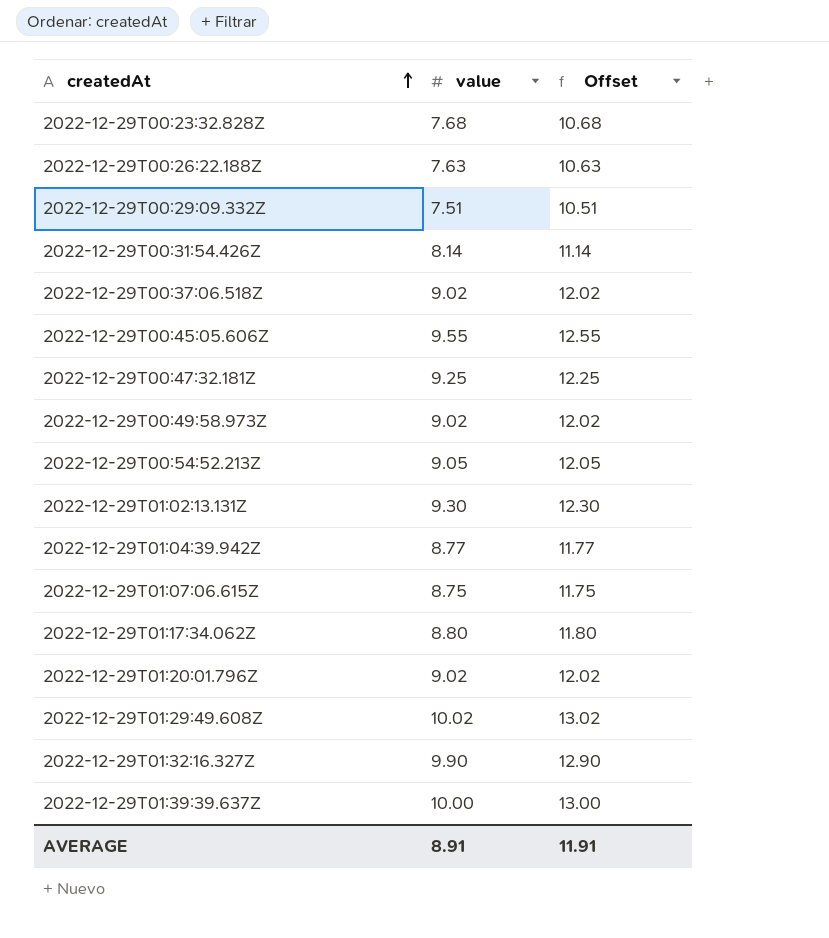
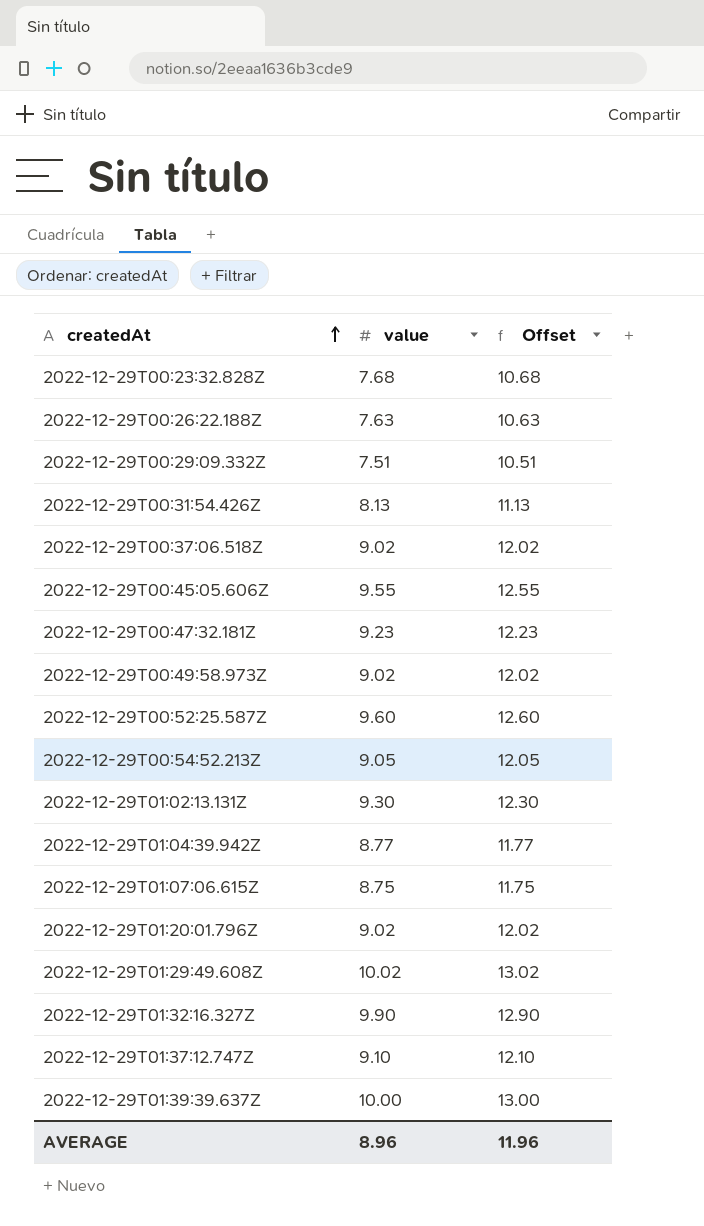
row 2022-12-29T01:17:34.062Z: 8.80 | 11.80 -> none
2022-12-29T00:31:54.426Z | value: 8.14 -> 8.13
2022-12-29T00:31:54.426Z | Offset: 11.14 -> 11.13
2022-12-29T00:47:32.181Z | value: 9.25 -> 9.23
2022-12-29T00:47:32.181Z | Offset: 12.25 -> 12.23
row 2022-12-29T00:52:25.587Z: none -> 9.60 | 12.60
row 2022-12-29T01:37:12.747Z: none -> 9.10 | 12.10
AVERAGE | value: 8.91 -> 8.96
AVERAGE | Offset: 11.91 -> 11.96

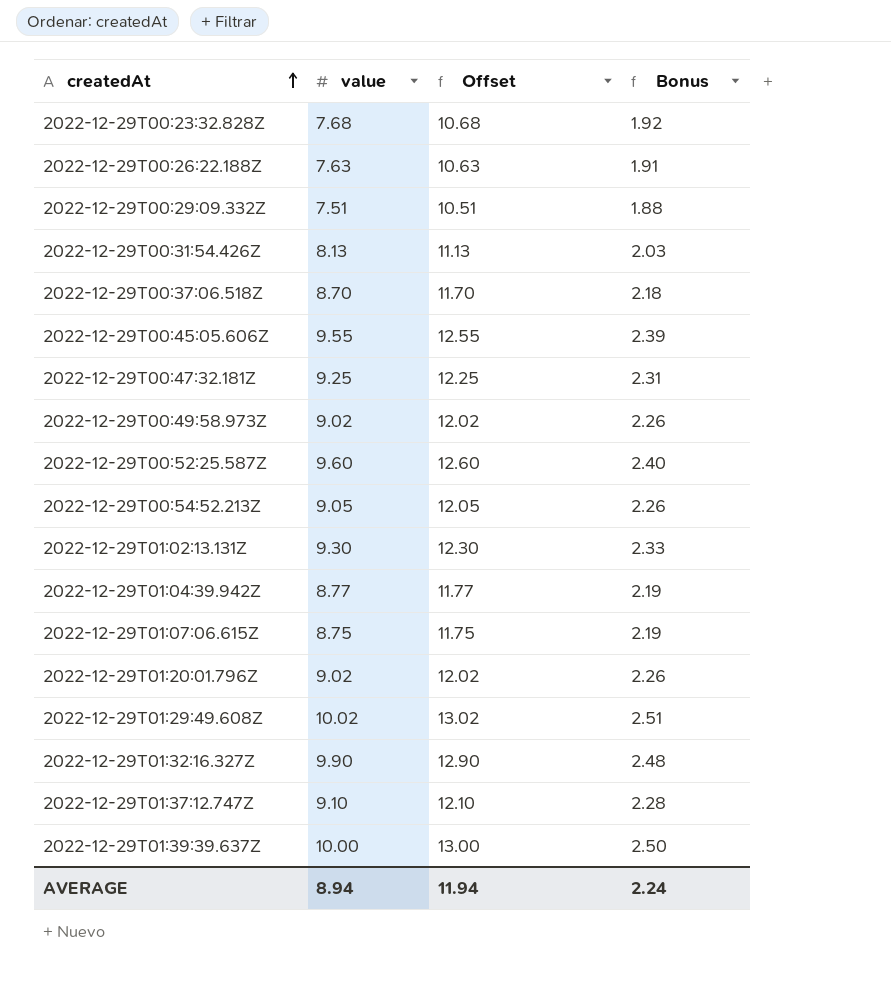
column Bonus | formula: none -> [value] * 0.25
2022-12-29T00:37:06.518Z | value: 9.02 -> 8.70
2022-12-29T00:37:06.518Z | Offset: 12.02 -> 11.70
2022-12-29T00:47:32.181Z | value: 9.23 -> 9.25
2022-12-29T00:47:32.181Z | Offset: 12.23 -> 12.25
AVERAGE | value: 8.96 -> 8.94
AVERAGE | Offset: 11.96 -> 11.94

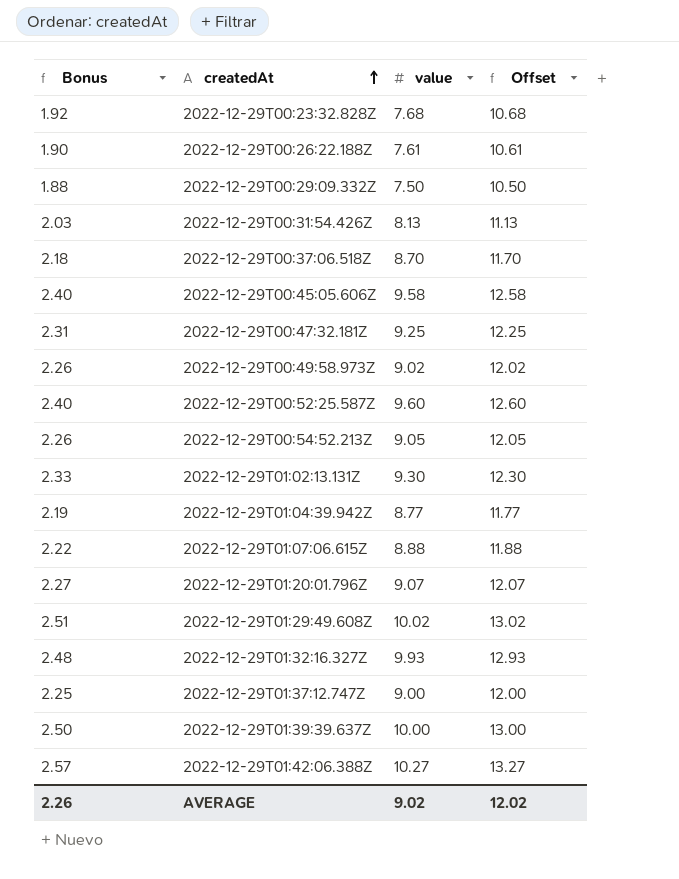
column Bonus | position: 4 -> 1
2022-12-29T00:26:22.188Z | Bonus: 1.91 -> 1.90
2022-12-29T00:26:22.188Z | value: 7.63 -> 7.61
2022-12-29T00:26:22.188Z | Offset: 10.63 -> 10.61
2022-12-29T00:29:09.332Z | value: 7.51 -> 7.50
2022-12-29T00:29:09.332Z | Offset: 10.51 -> 10.50
2022-12-29T00:45:05.606Z | Bonus: 2.39 -> 2.40
2022-12-29T00:45:05.606Z | value: 9.55 -> 9.58
2022-12-29T00:45:05.606Z | Offset: 12.55 -> 12.58
2022-12-29T01:07:06.615Z | Bonus: 2.19 -> 2.22
2022-12-29T01:07:06.615Z | value: 8.75 -> 8.88
2022-12-29T01:07:06.615Z | Offset: 11.75 -> 11.88
2022-12-29T01:20:01.796Z | Bonus: 2.26 -> 2.27
2022-12-29T01:20:01.796Z | value: 9.02 -> 9.07
2022-12-29T01:20:01.796Z | Offset: 12.02 -> 12.07
2022-12-29T01:32:16.327Z | value: 9.90 -> 9.93
2022-12-29T01:32:16.327Z | Offset: 12.90 -> 12.93
2022-12-29T01:37:12.747Z | Bonus: 2.28 -> 2.25
2022-12-29T01:37:12.747Z | value: 9.10 -> 9.00
2022-12-29T01:37:12.747Z | Offset: 12.10 -> 12.00
row 2022-12-29T01:42:06.388Z: none -> 2.57 | 10.27 | 13.27
AVERAGE | Bonus: 2.24 -> 2.26
AVERAGE | value: 8.94 -> 9.02
AVERAGE | Offset: 11.94 -> 12.02

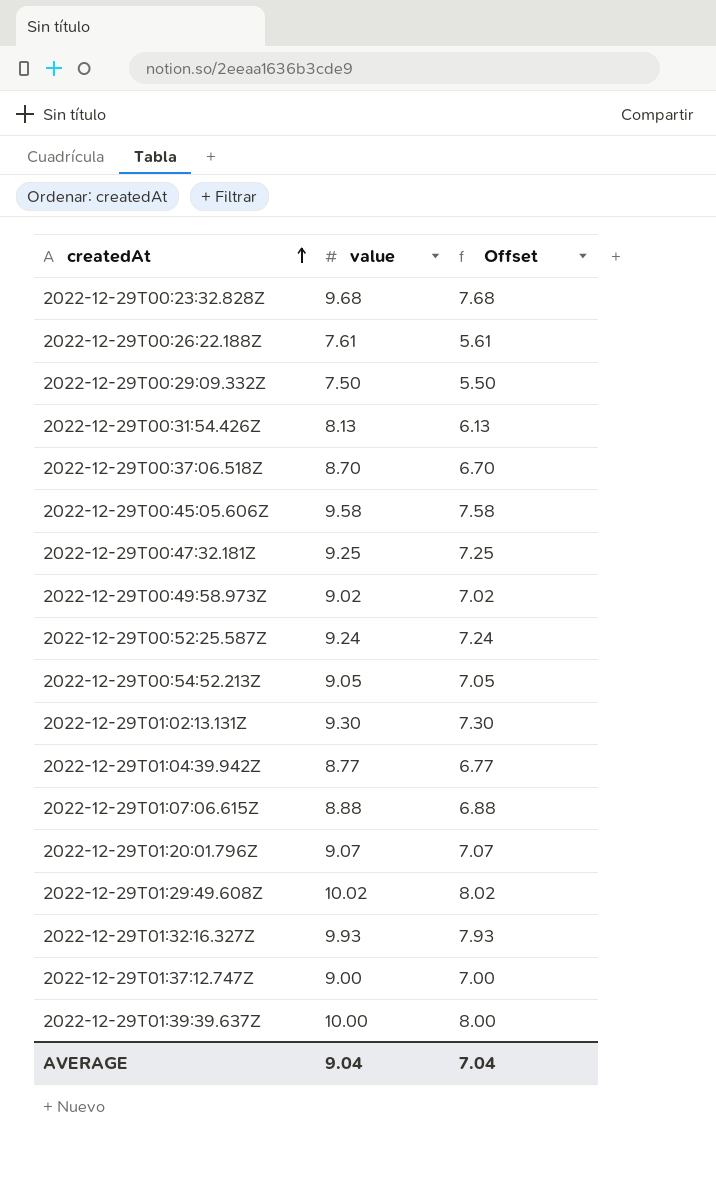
column Bonus | formula: [value] * 0.25 -> none
column Offset | formula: [value] + 3 -> [value] - 2
row 2022-12-29T01:42:06.388Z: 2.57 | 10.27 | 13.27 -> none
2022-12-29T00:23:32.828Z | value: 7.68 -> 9.68
2022-12-29T00:52:25.587Z | value: 9.60 -> 9.24
AVERAGE | value: 9.02 -> 9.04
AVERAGE | Offset: 12.02 -> 7.04

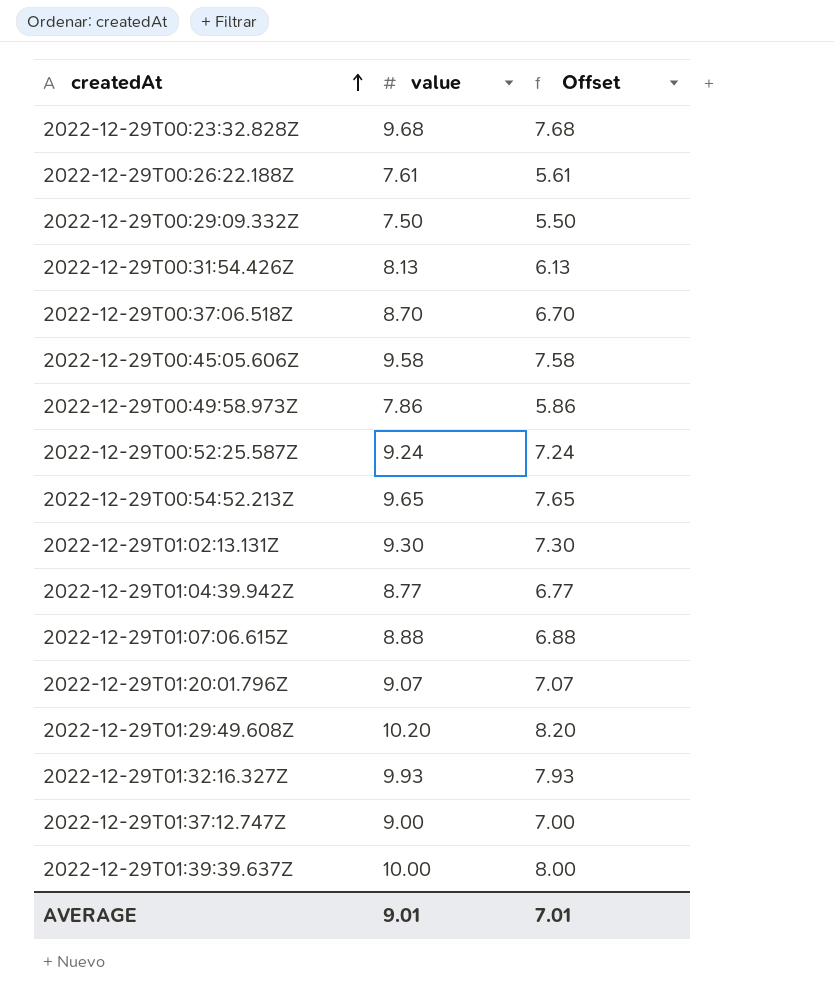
row 2022-12-29T00:47:32.181Z: 9.25 | 7.25 -> none
2022-12-29T00:49:58.973Z | value: 9.02 -> 7.86
2022-12-29T00:49:58.973Z | Offset: 7.02 -> 5.86
2022-12-29T00:54:52.213Z | value: 9.05 -> 9.65
2022-12-29T00:54:52.213Z | Offset: 7.05 -> 7.65
2022-12-29T01:29:49.608Z | value: 10.02 -> 10.20
2022-12-29T01:29:49.608Z | Offset: 8.02 -> 8.20
AVERAGE | value: 9.04 -> 9.01
AVERAGE | Offset: 7.04 -> 7.01

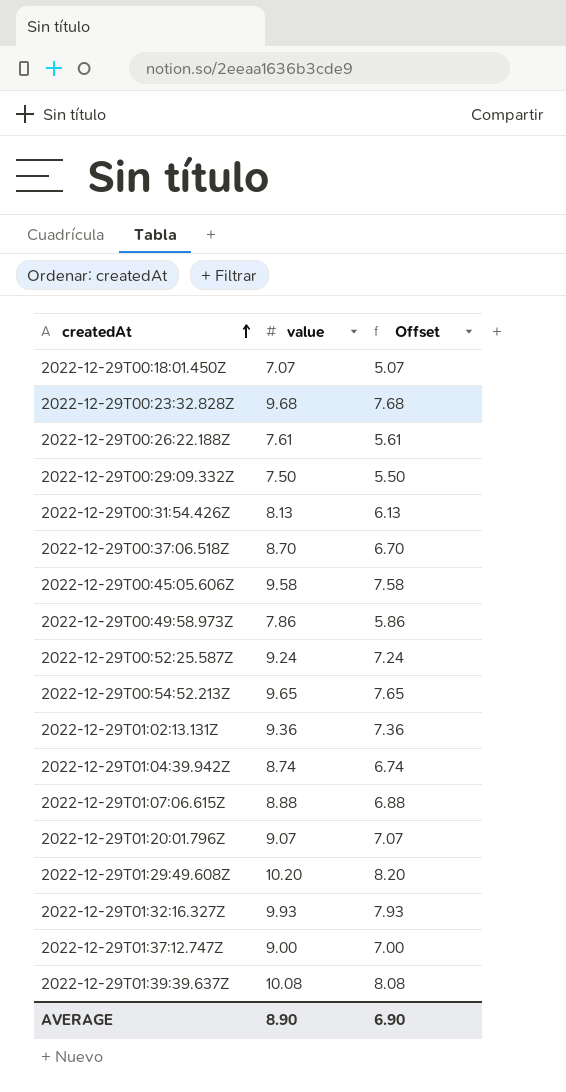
row 2022-12-29T00:18:01.450Z: none -> 7.07 | 5.07
2022-12-29T01:02:13.131Z | value: 9.30 -> 9.36
2022-12-29T01:02:13.131Z | Offset: 7.30 -> 7.36
2022-12-29T01:04:39.942Z | value: 8.77 -> 8.74
2022-12-29T01:04:39.942Z | Offset: 6.77 -> 6.74
2022-12-29T01:39:39.637Z | value: 10.00 -> 10.08
2022-12-29T01:39:39.637Z | Offset: 8.00 -> 8.08
AVERAGE | value: 9.01 -> 8.90
AVERAGE | Offset: 7.01 -> 6.90

